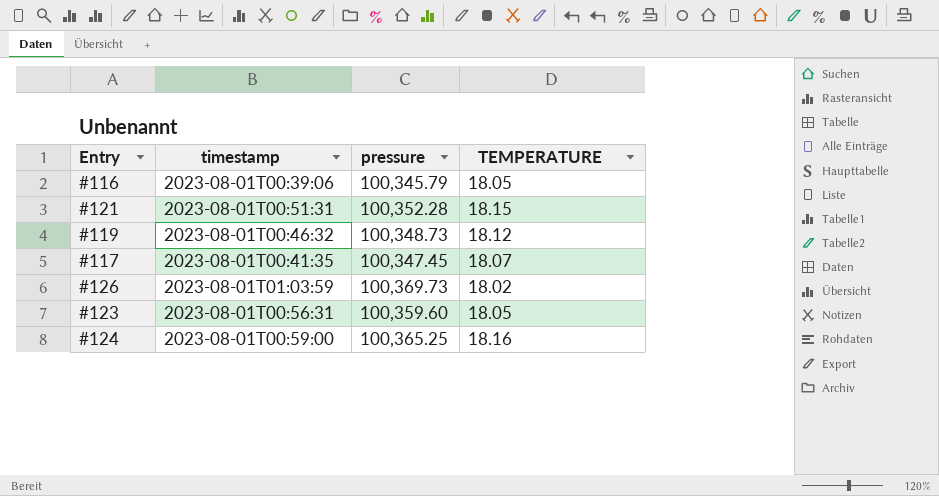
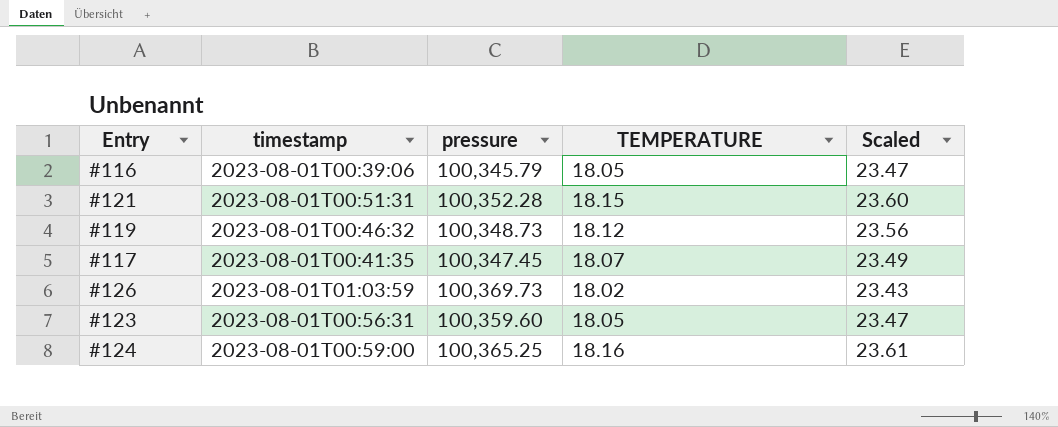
column Scaled | formula: none -> [TEMPERATURE] * 1.3

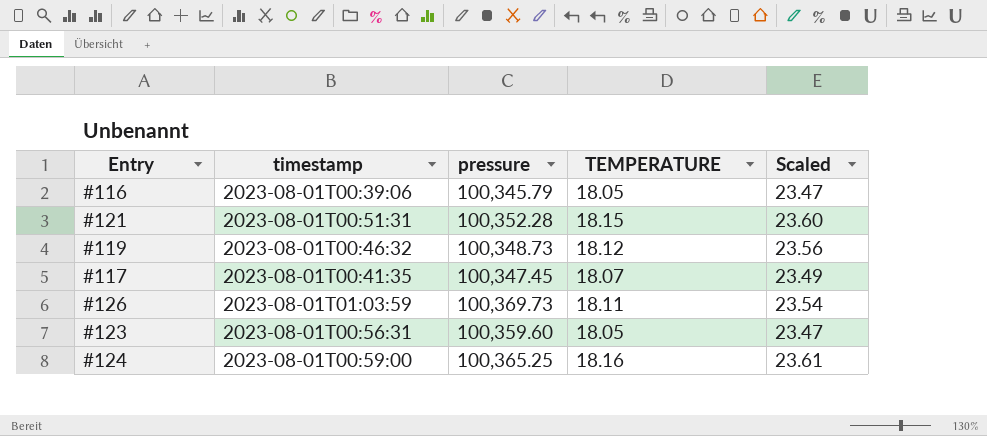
#126 | TEMPERATURE: 18.02 -> 18.11
#126 | Scaled: 23.43 -> 23.54

